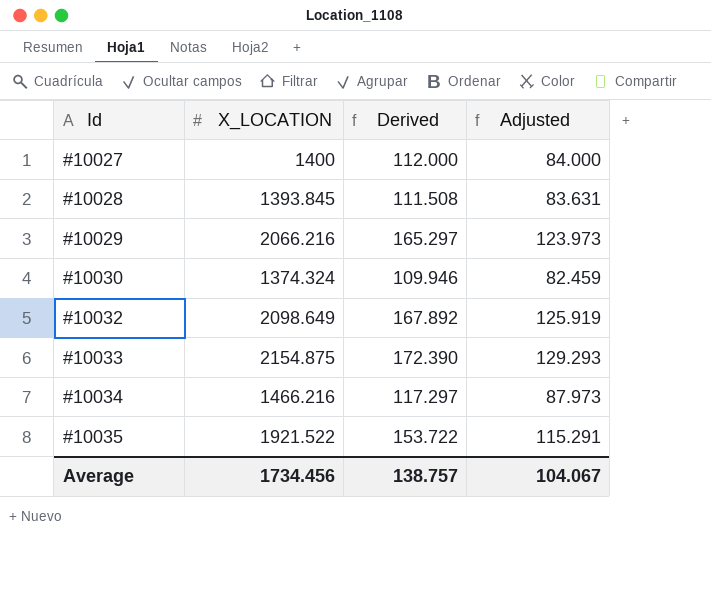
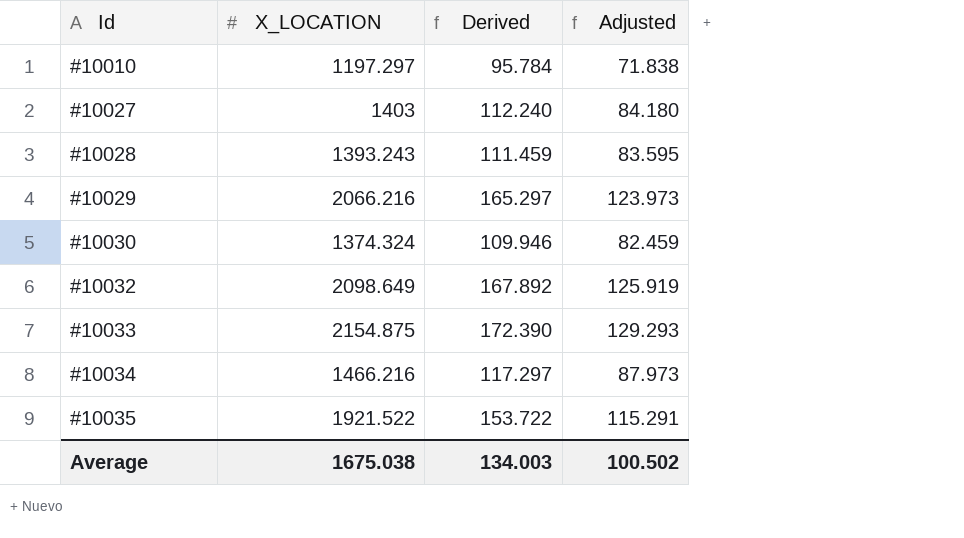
row #10010: none -> 1197.297 | 95.784 | 71.838
#10027 | X_LOCATION: 1400 -> 1403
#10027 | Derived: 112.000 -> 112.240
#10027 | Adjusted: 84.000 -> 84.180
#10028 | X_LOCATION: 1393.845 -> 1393.243
#10028 | Derived: 111.508 -> 111.459
#10028 | Adjusted: 83.631 -> 83.595
Average | X_LOCATION: 1734.456 -> 1675.038
Average | Derived: 138.757 -> 134.003
Average | Adjusted: 104.067 -> 100.502

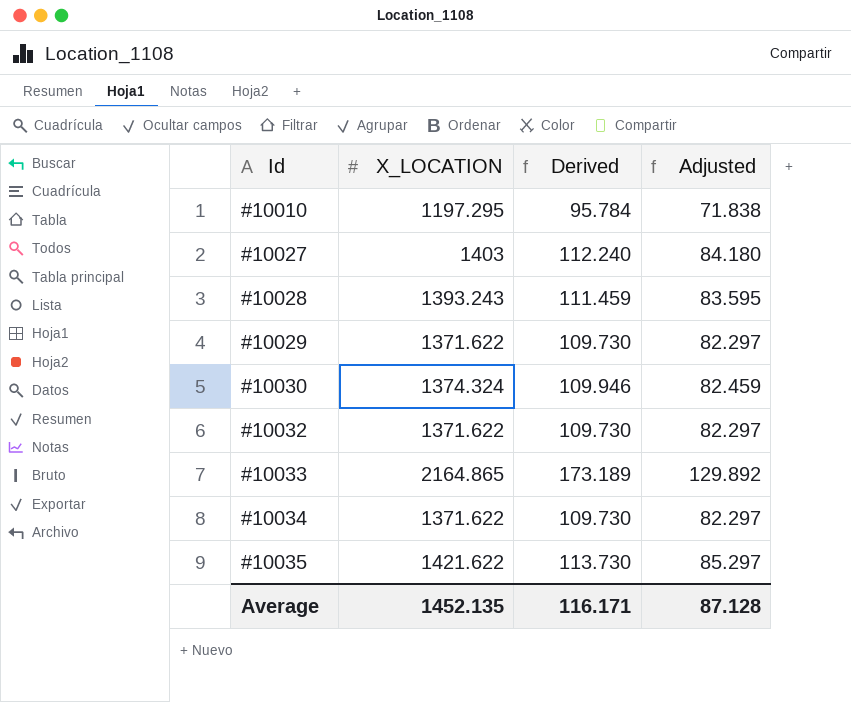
#10010 | X_LOCATION: 1197.297 -> 1197.295
#10029 | X_LOCATION: 2066.216 -> 1371.622
#10029 | Derived: 165.297 -> 109.730
#10029 | Adjusted: 123.973 -> 82.297
#10032 | X_LOCATION: 2098.649 -> 1371.622
#10032 | Derived: 167.892 -> 109.730
#10032 | Adjusted: 125.919 -> 82.297
#10033 | X_LOCATION: 2154.875 -> 2164.865
#10033 | Derived: 172.390 -> 173.189
#10033 | Adjusted: 129.293 -> 129.892
#10034 | X_LOCATION: 1466.216 -> 1371.622
#10034 | Derived: 117.297 -> 109.730
#10034 | Adjusted: 87.973 -> 82.297
#10035 | X_LOCATION: 1921.522 -> 1421.622
#10035 | Derived: 153.722 -> 113.730
#10035 | Adjusted: 115.291 -> 85.297
Average | X_LOCATION: 1675.038 -> 1452.135
Average | Derived: 134.003 -> 116.171
Average | Adjusted: 100.502 -> 87.128

